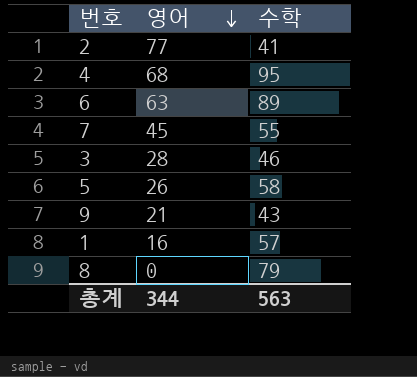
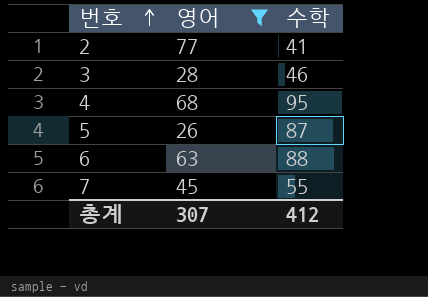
filter: none -> 영어 >= 26
row order: 영어 descending -> 번호 ascending
5 | 수학: 58 -> 87
6 | 수학: 89 -> 88
총계 | 영어: 344 -> 307
총계 | 수학: 563 -> 412

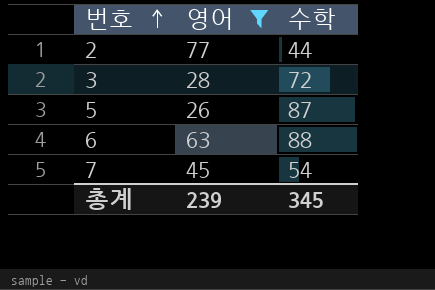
row 4: 68 | 95 -> none
2 | 수학: 41 -> 44
3 | 수학: 46 -> 72
7 | 수학: 55 -> 54
총계 | 영어: 307 -> 239
총계 | 수학: 412 -> 345

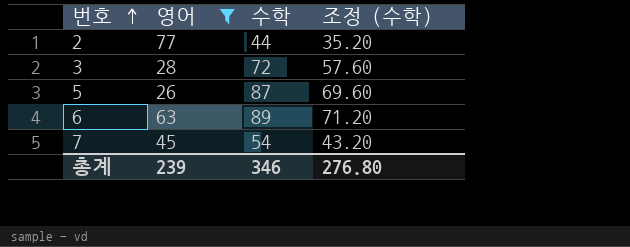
column 조정 (수학) | formula: none -> [수학] * 0.8
6 | 수학: 88 -> 89
총계 | 수학: 345 -> 346

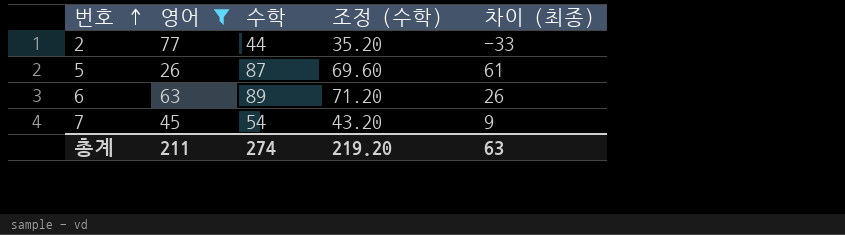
column 차이 (최종) | formula: none -> [수학] - [영어]
row 3: 28 | 72 | 57.60 -> none
총계 | 영어: 239 -> 211
총계 | 수학: 346 -> 274
총계 | 조정 (수학): 276.80 -> 219.20

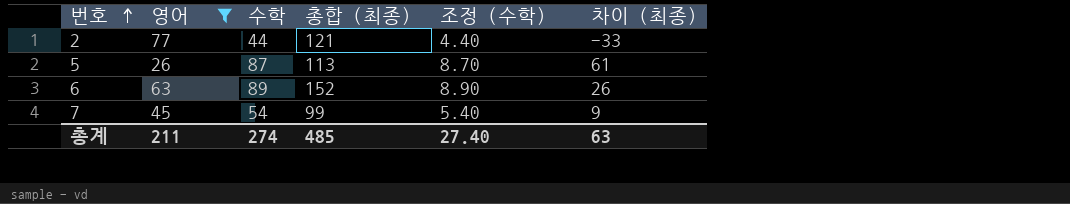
column 총합 (최종) | formula: none -> [영어] + [수학]
column 조정 (수학) | formula: [수학] * 0.8 -> [수학] * 0.1
총계 | 조정 (수학): 219.20 -> 27.40

